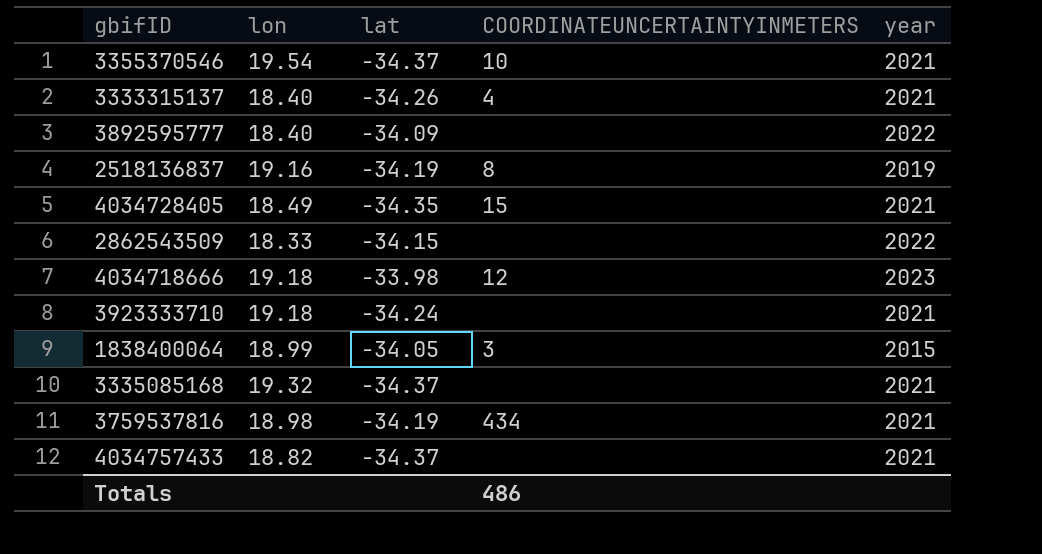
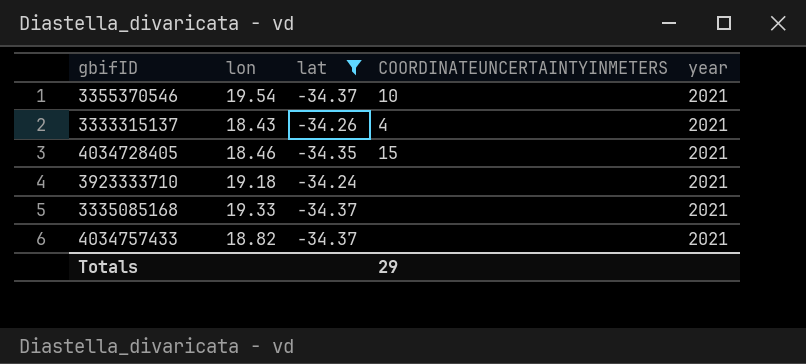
filter: none -> lat <= -34.24
3333315137 | lon: 18.40 -> 18.43
4034728405 | lon: 18.49 -> 18.46
3335085168 | lon: 19.32 -> 19.33
Totals | COORDINATEUNCERTAINTYINMETERS: 486 -> 29

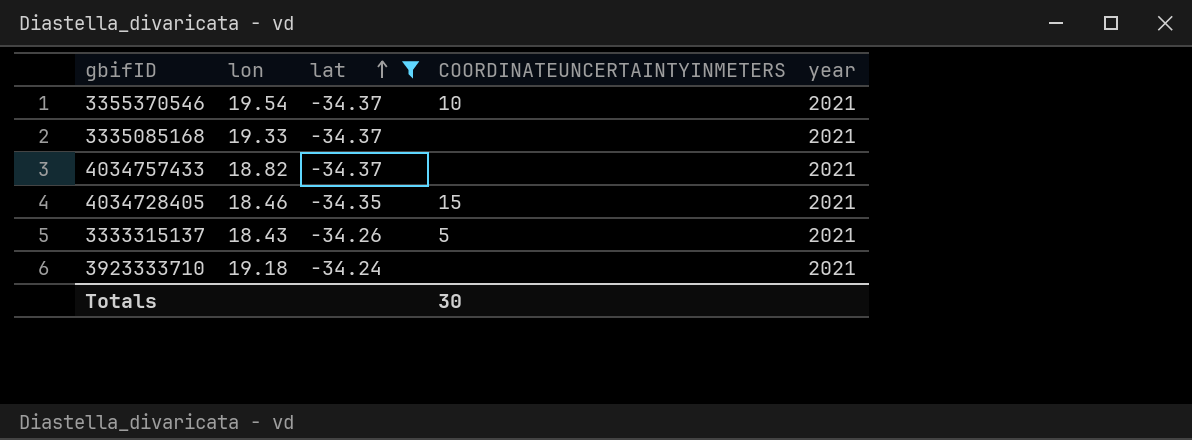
row order: none -> lat ascending
3333315137 | COORDINATEUNCERTAINTYINMETERS: 4 -> 5
Totals | COORDINATEUNCERTAINTYINMETERS: 29 -> 30

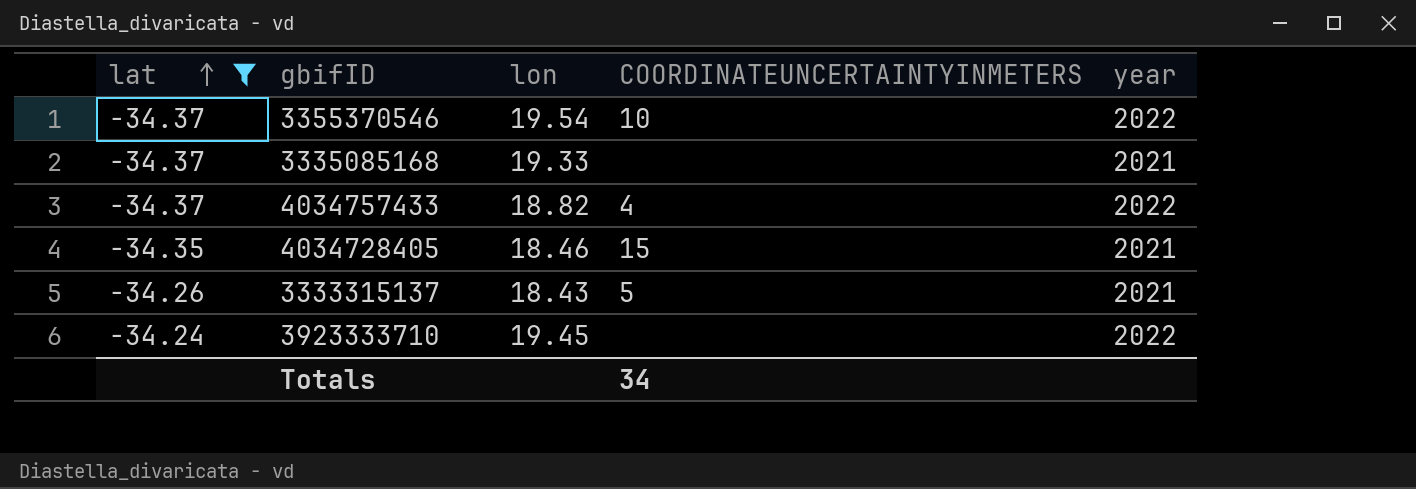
column lat | position: 3 -> 1
3355370546 | year: 2021 -> 2022
4034757433 | COORDINATEUNCERTAINTYINMETERS: none -> 4
4034757433 | year: 2021 -> 2022
3923333710 | lon: 19.18 -> 19.45
3923333710 | year: 2021 -> 2022
Totals | COORDINATEUNCERTAINTYINMETERS: 30 -> 34

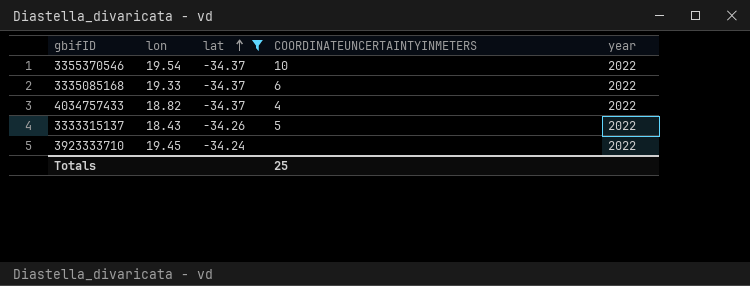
column lat | position: 1 -> 3
row 4034728405: -34.35 | 18.46 | 15 | 2021 -> none
3335085168 | COORDINATEUNCERTAINTYINMETERS: none -> 6
3335085168 | year: 2021 -> 2022
3333315137 | year: 2021 -> 2022
Totals | COORDINATEUNCERTAINTYINMETERS: 34 -> 25

